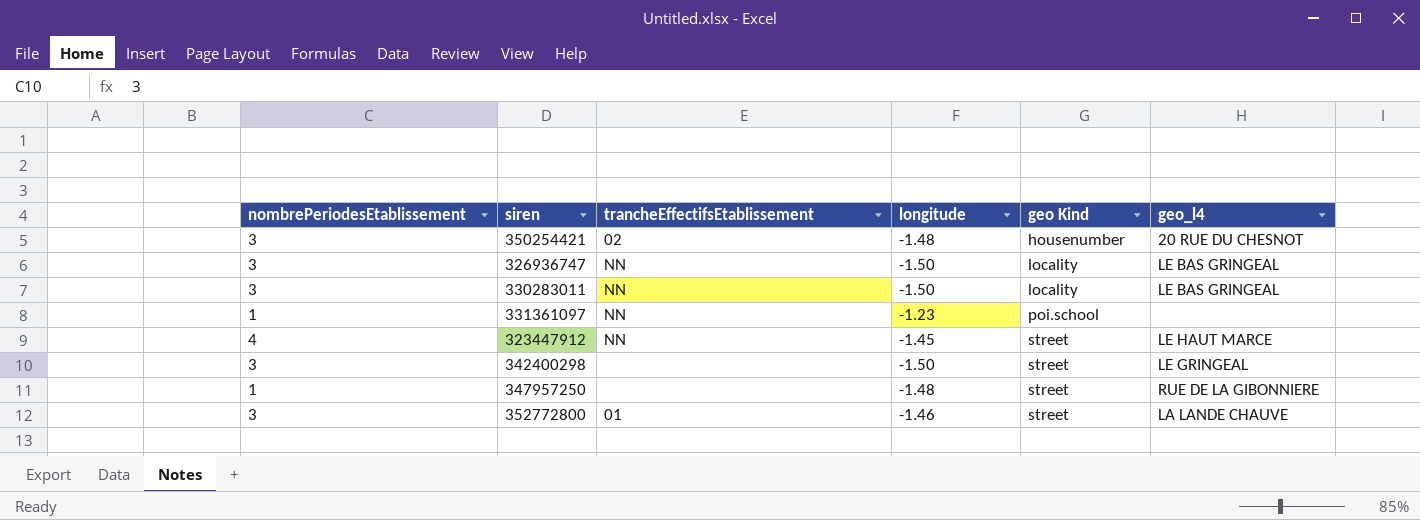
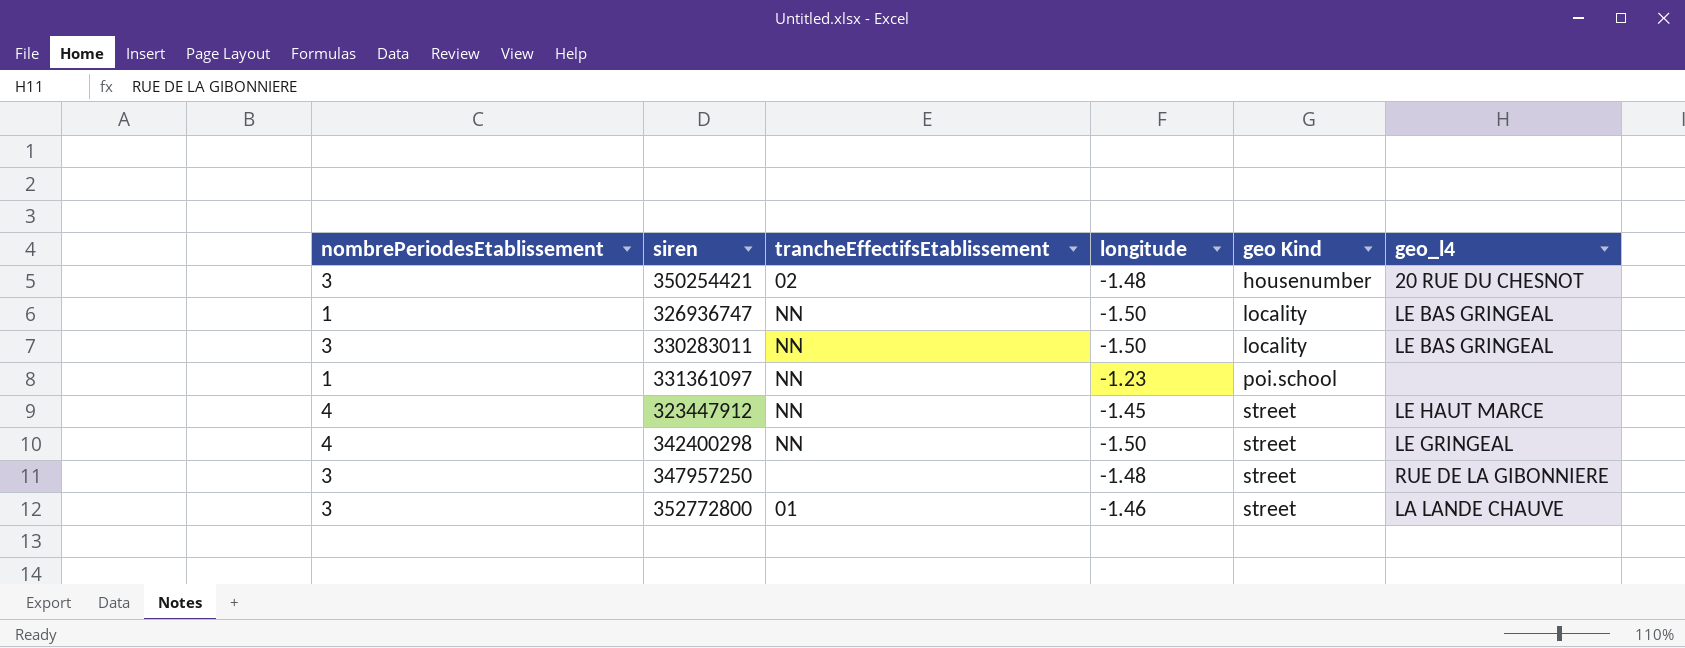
326936747 | nombrePeriodesEtablissement: 3 -> 1
342400298 | nombrePeriodesEtablissement: 3 -> 4
342400298 | trancheEffectifsEtablissement: none -> NN
347957250 | nombrePeriodesEtablissement: 1 -> 3

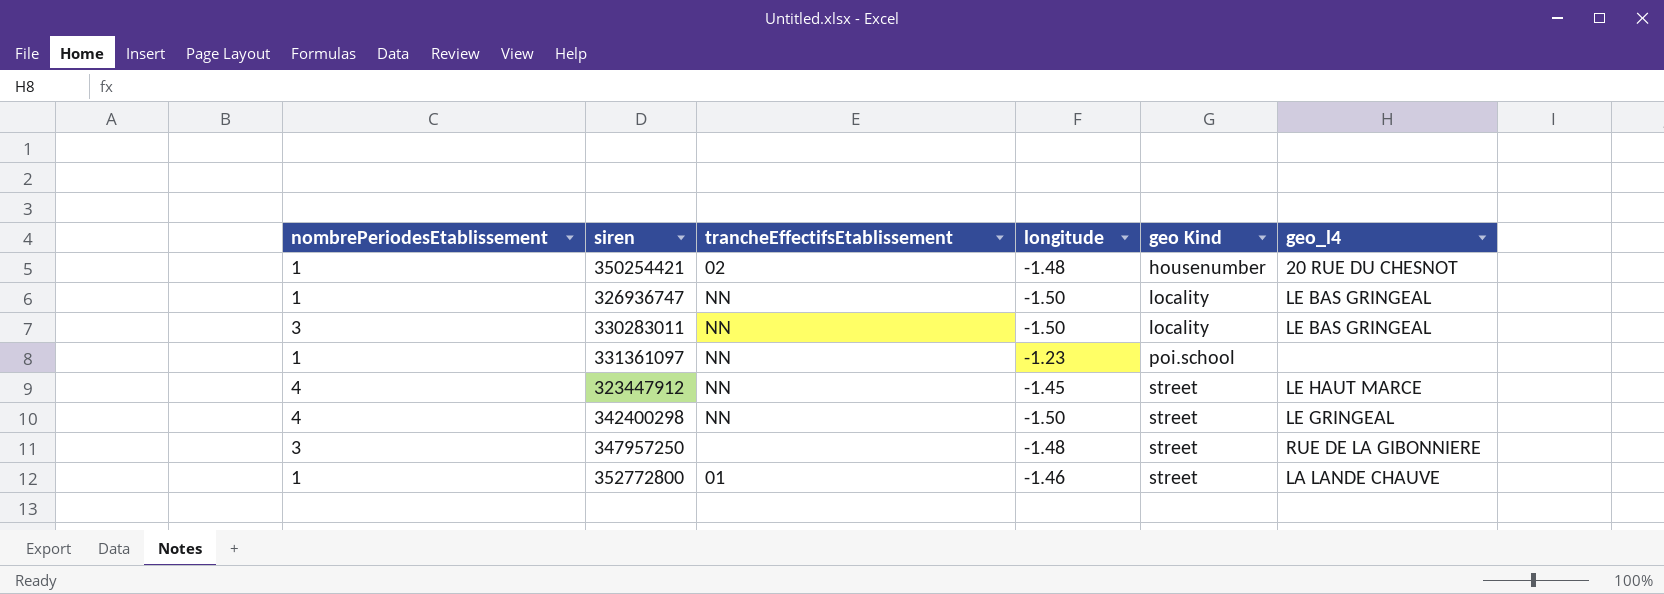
350254421 | nombrePeriodesEtablissement: 3 -> 1
352772800 | nombrePeriodesEtablissement: 3 -> 1

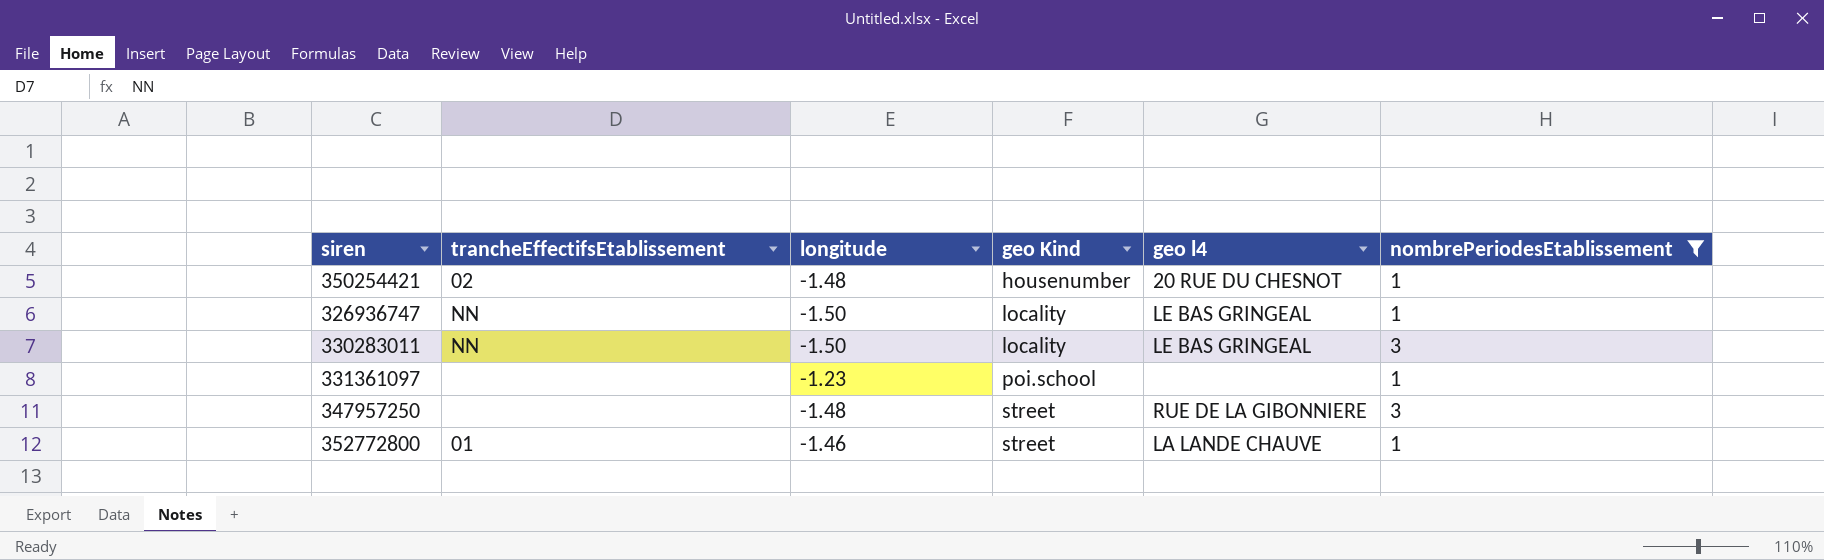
filter: none -> nombrePeriodesEtablissement != 4
column name: geo_l4 -> geo l4
column nombrePeriodesEtablissement | position: 1 -> 6
331361097 | trancheEffectifsEtablissement: NN -> none

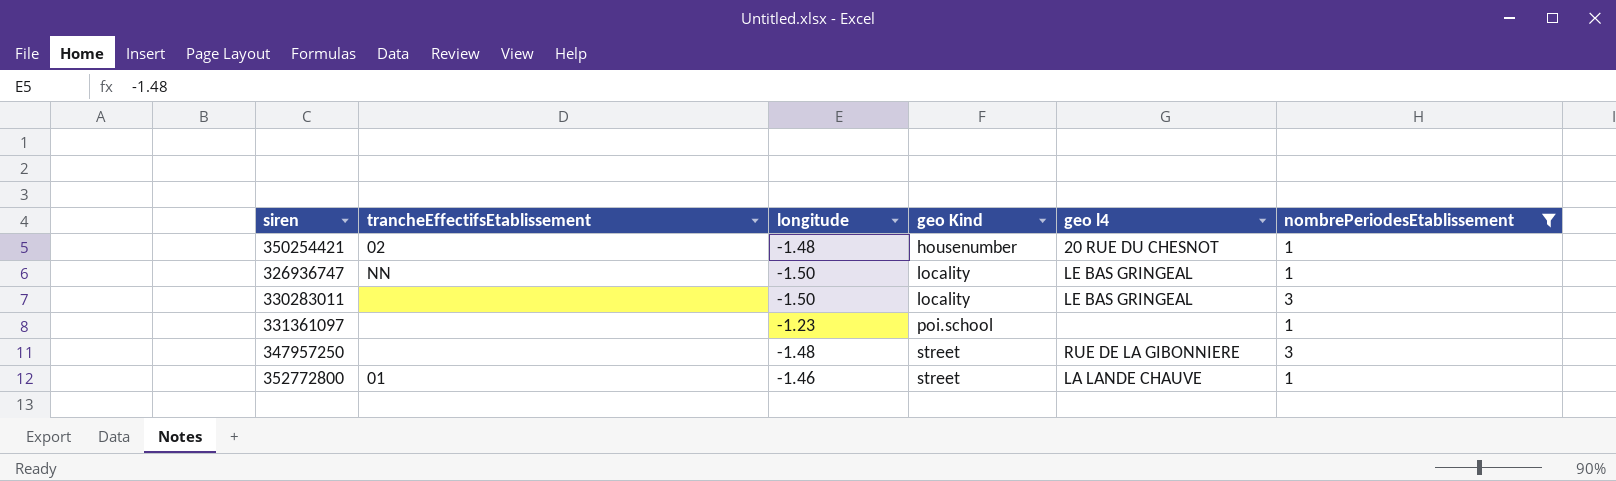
330283011 | trancheEffectifsEtablissement: NN -> none

